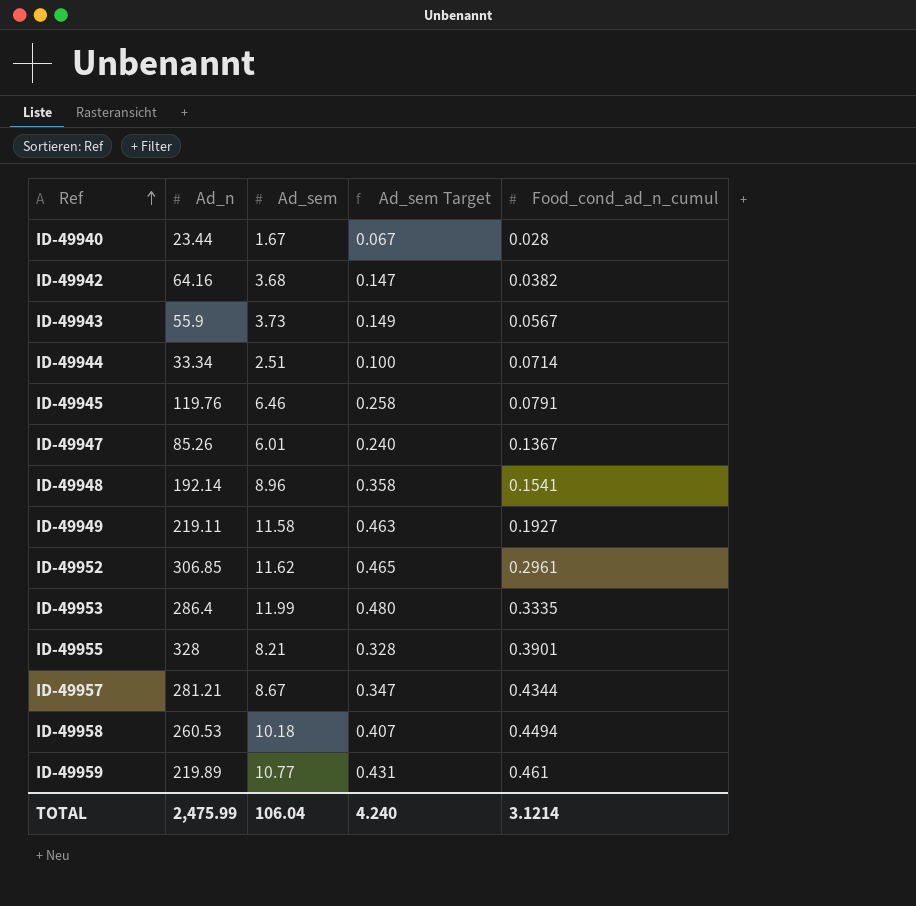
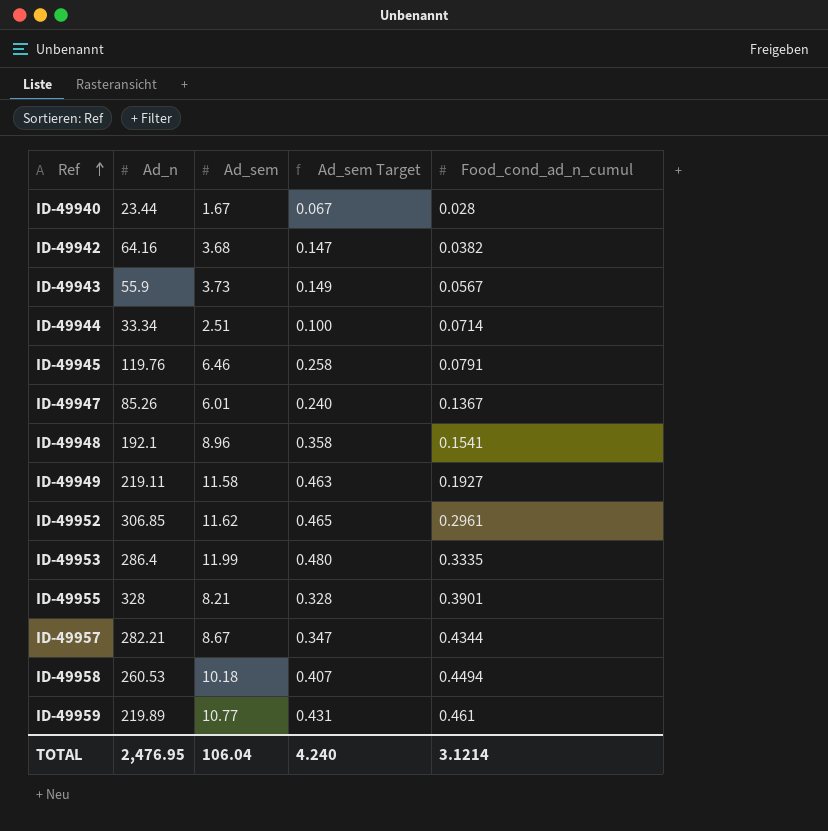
ID-49948 | Ad_n: 192.14 -> 192.1
ID-49957 | Ad_n: 281.21 -> 282.21
TOTAL | Ad_n: 2,475.99 -> 2,476.95

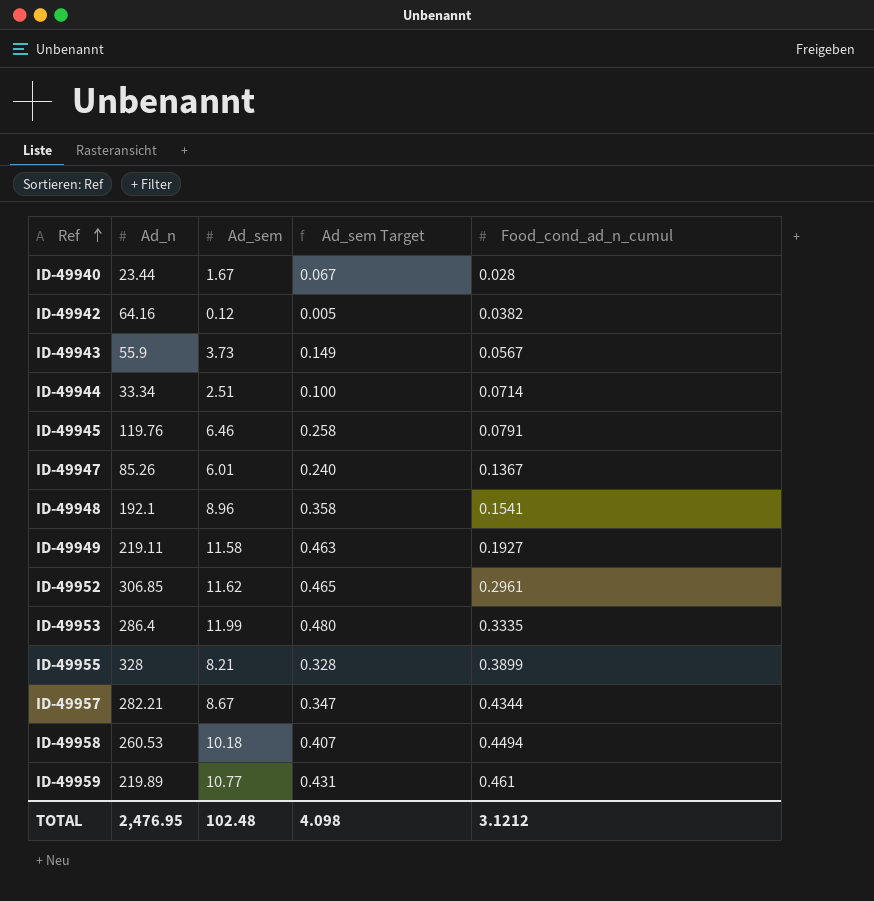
ID-49942 | Ad_sem: 3.68 -> 0.12
ID-49942 | Ad_sem Target: 0.147 -> 0.005
ID-49955 | Food_cond_ad_n_cumul: 0.3901 -> 0.3899
TOTAL | Ad_sem: 106.04 -> 102.48
TOTAL | Ad_sem Target: 4.240 -> 4.098
TOTAL | Food_cond_ad_n_cumul: 3.1214 -> 3.1212

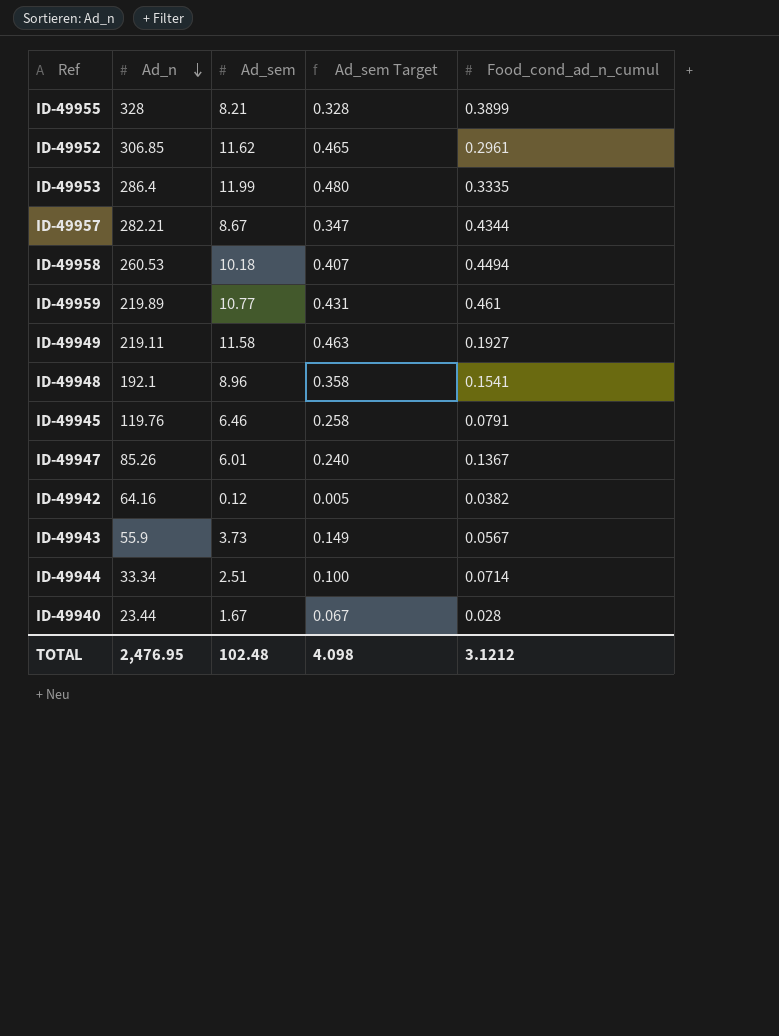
row order: Ref ascending -> Ad_n descending

